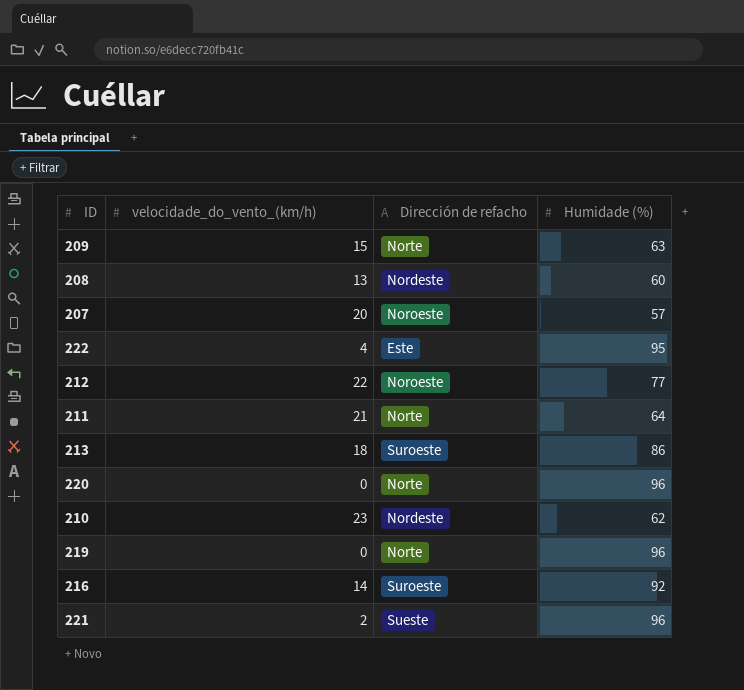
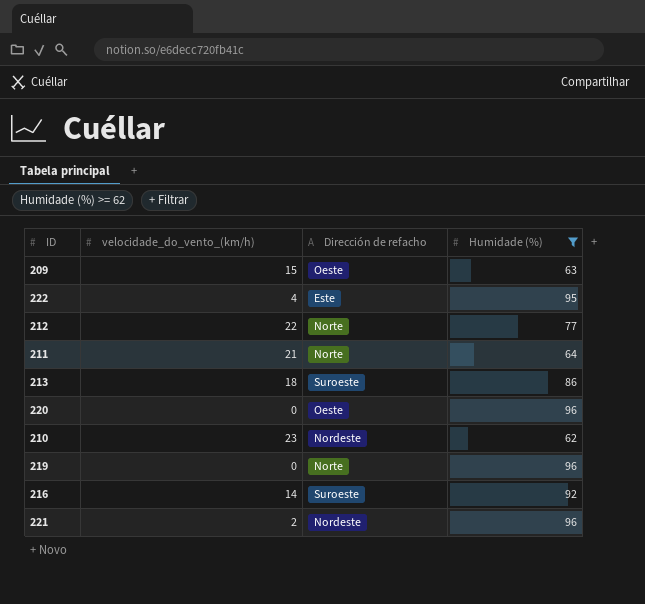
filter: none -> Humidade (%) >= 62
209 | Dirección de refacho: Norte -> Oeste
212 | Dirección de refacho: Noroeste -> Norte
220 | Dirección de refacho: Norte -> Oeste
221 | Dirección de refacho: Sueste -> Nordeste

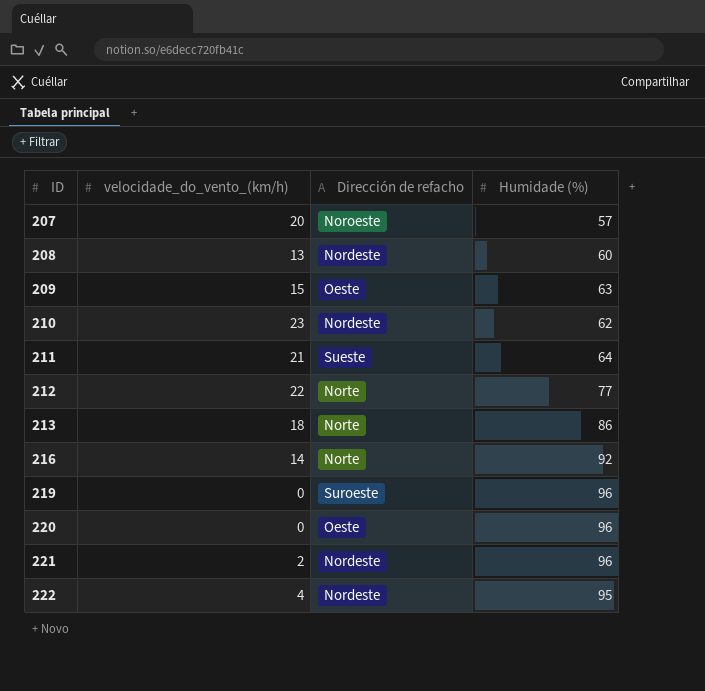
filter: Humidade (%) >= 62 -> none
row order: none -> ID ascending
211 | Dirección de refacho: Norte -> Sueste
213 | Dirección de refacho: Suroeste -> Norte
216 | Dirección de refacho: Suroeste -> Norte
219 | Dirección de refacho: Norte -> Suroeste
222 | Dirección de refacho: Este -> Nordeste

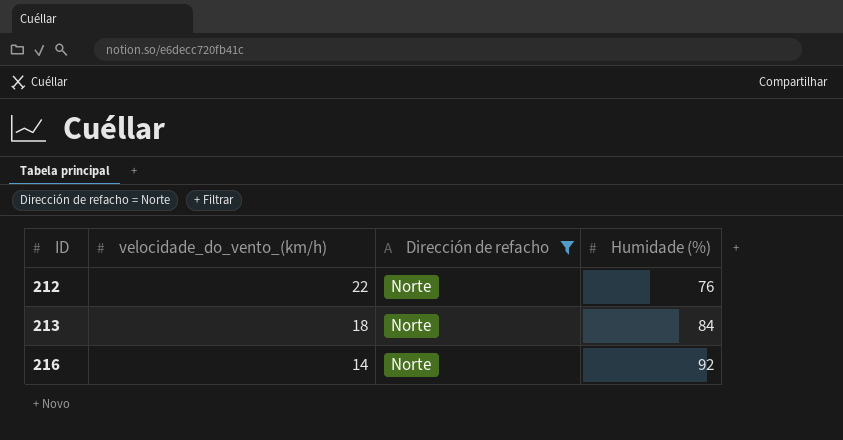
filter: none -> Dirección de refacho = Norte
212 | Humidade (%): 77 -> 76
213 | Humidade (%): 86 -> 84

